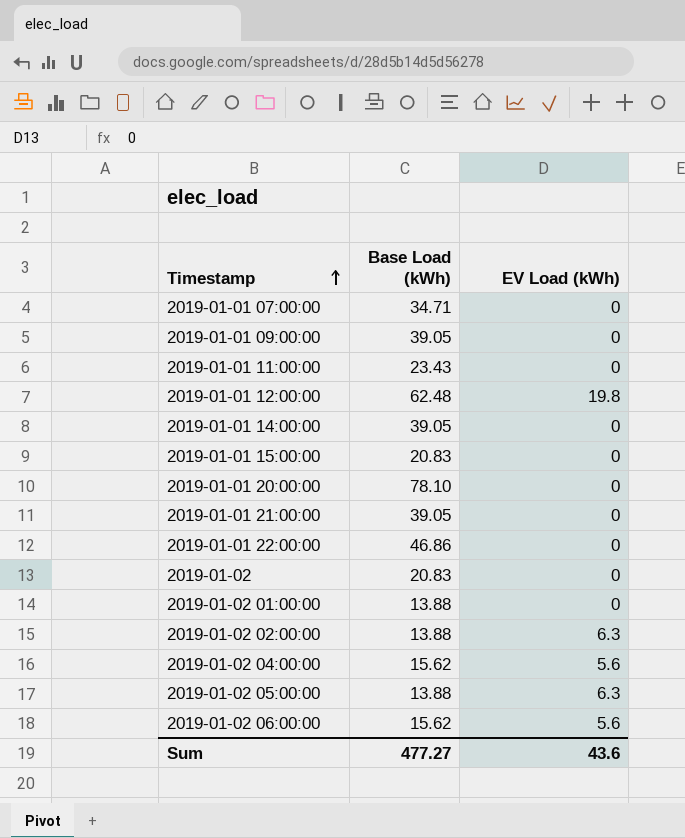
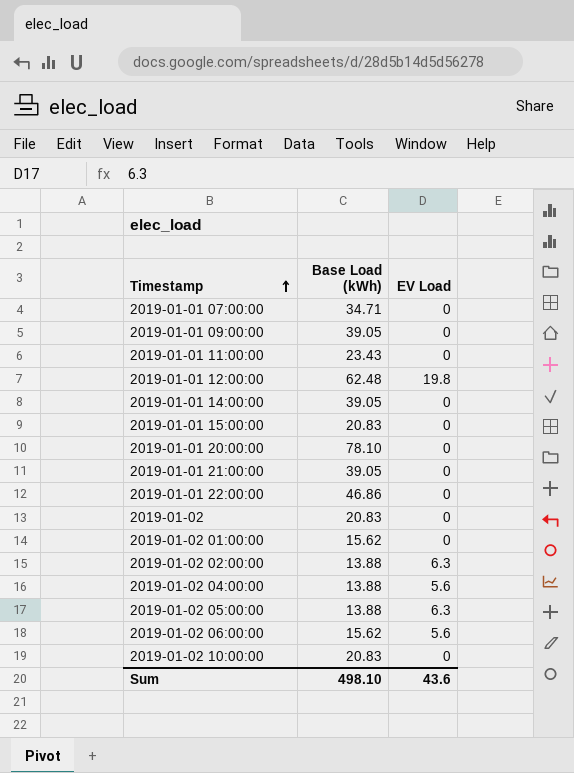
column name: EV Load (kWh) -> EV Load
2019-01-02 01:00:00 | Base Load (kWh): 13.88 -> 15.62
2019-01-02 04:00:00 | Base Load (kWh): 15.62 -> 13.88
row 2019-01-02 10:00:00: none -> 20.83 | 0
Sum | Base Load (kWh): 477.27 -> 498.10

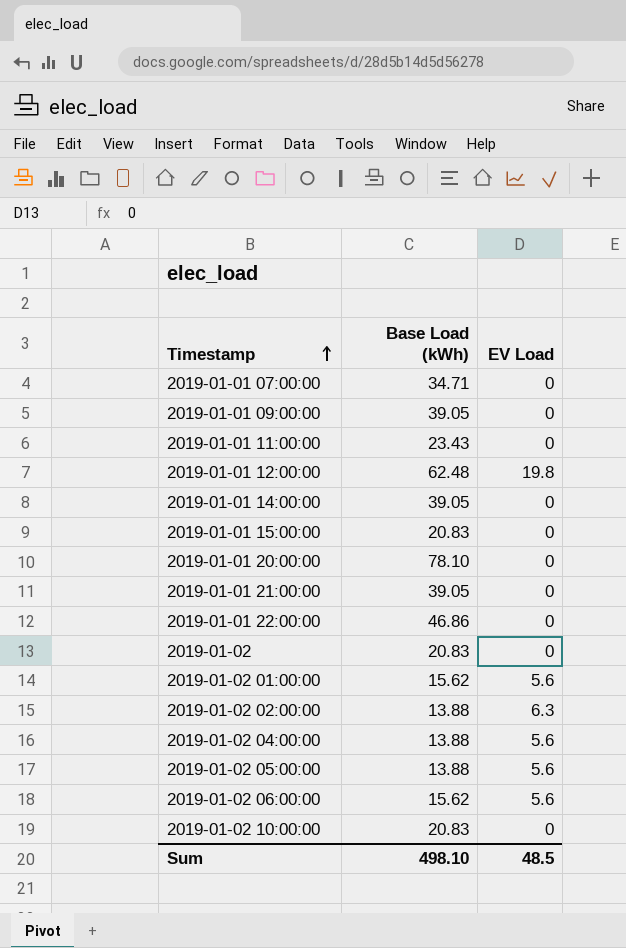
2019-01-02 01:00:00 | EV Load: 0 -> 5.6
2019-01-02 05:00:00 | EV Load: 6.3 -> 5.6
Sum | EV Load: 43.6 -> 48.5

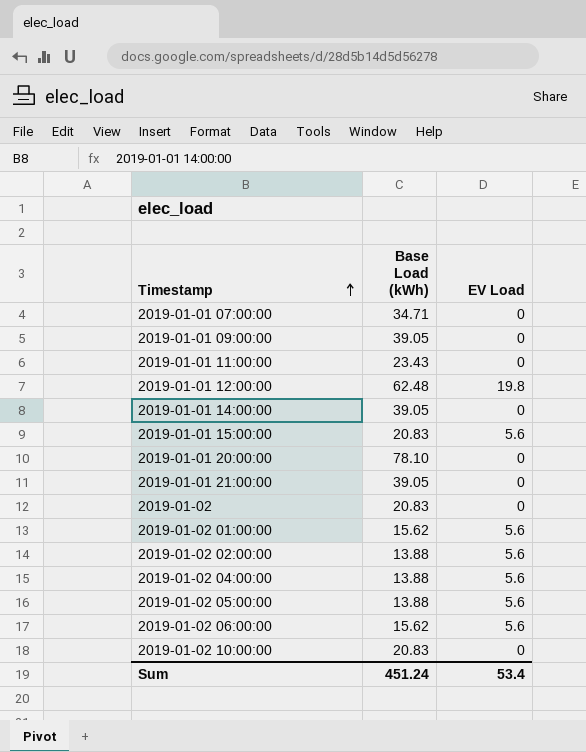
row 2019-01-01 22:00:00: 46.86 | 0 -> none
2019-01-01 15:00:00 | EV Load: 0 -> 5.6
2019-01-02 02:00:00 | EV Load: 6.3 -> 5.6
Sum | Base Load (kWh): 498.10 -> 451.24
Sum | EV Load: 48.5 -> 53.4

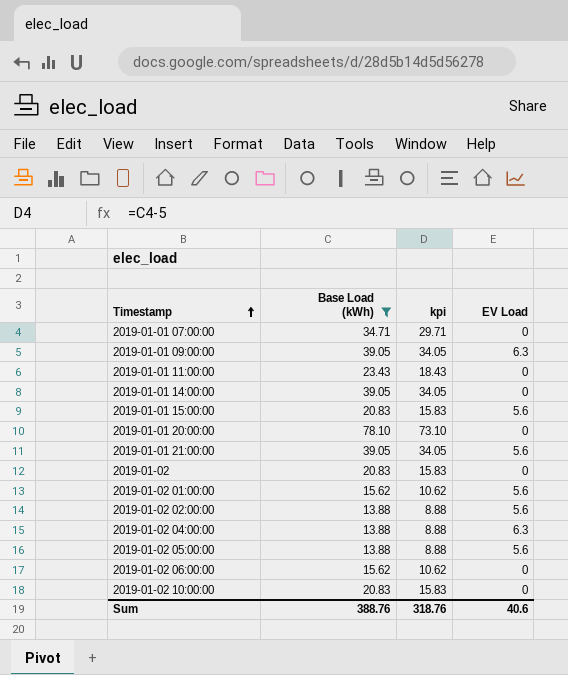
filter: none -> Base Load (kWh) != 62.48
column kpi | formula: none -> [Base Load (kWh)] - 5
2019-01-01 09:00:00 | EV Load: 0 -> 6.3
2019-01-01 21:00:00 | EV Load: 0 -> 5.6
2019-01-02 04:00:00 | EV Load: 5.6 -> 6.3
2019-01-02 06:00:00 | EV Load: 5.6 -> 0
Sum | Base Load (kWh): 451.24 -> 388.76
Sum | EV Load: 53.4 -> 40.6

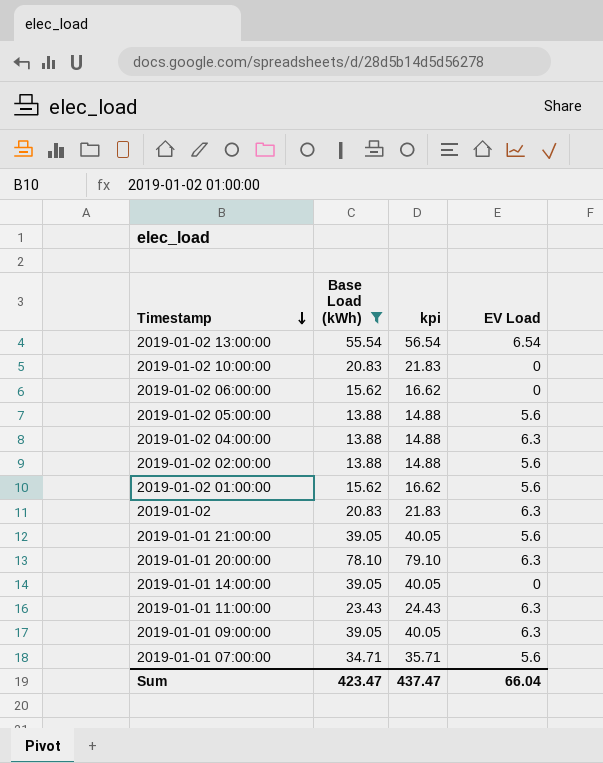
row order: Timestamp ascending -> Timestamp descending
column kpi | formula: [Base Load (kWh)] - 5 -> [Base Load (kWh)] + 1
row 2019-01-01 15:00:00: 20.83 | 15.83 | 5.6 -> none
row 2019-01-02 13:00:00: none -> 55.54 | 56.54 | 6.54
2019-01-02 | EV Load: 0 -> 6.3
2019-01-01 20:00:00 | EV Load: 0 -> 6.3
2019-01-01 11:00:00 | EV Load: 0 -> 6.3
2019-01-01 07:00:00 | EV Load: 0 -> 5.6
Sum | Base Load (kWh): 388.76 -> 423.47
Sum | kpi: 318.76 -> 437.47
Sum | EV Load: 40.6 -> 66.04

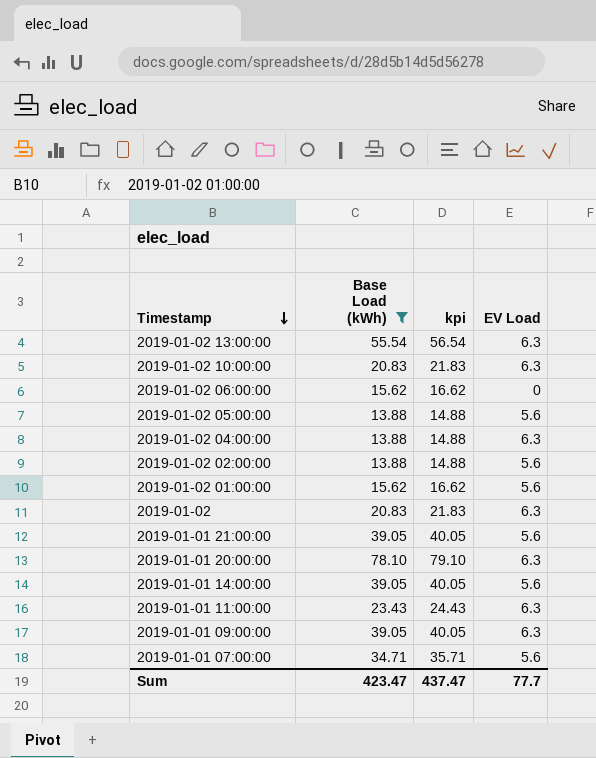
2019-01-02 13:00:00 | EV Load: 6.54 -> 6.3
2019-01-02 10:00:00 | EV Load: 0 -> 6.3
2019-01-01 14:00:00 | EV Load: 0 -> 5.6
Sum | EV Load: 66.04 -> 77.7

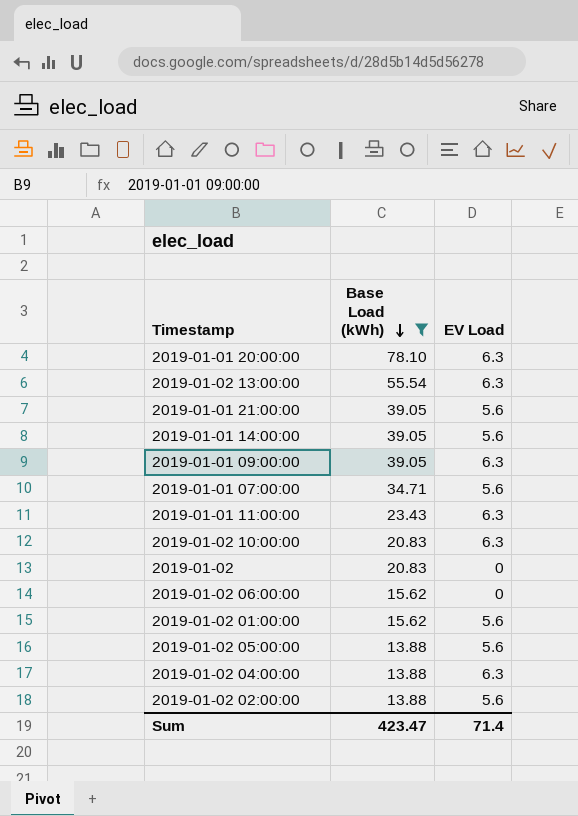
row order: Timestamp descending -> Base Load (kWh) descending
column kpi | formula: [Base Load (kWh)] + 1 -> none
2019-01-02 | EV Load: 6.3 -> 0
Sum | EV Load: 77.7 -> 71.4

